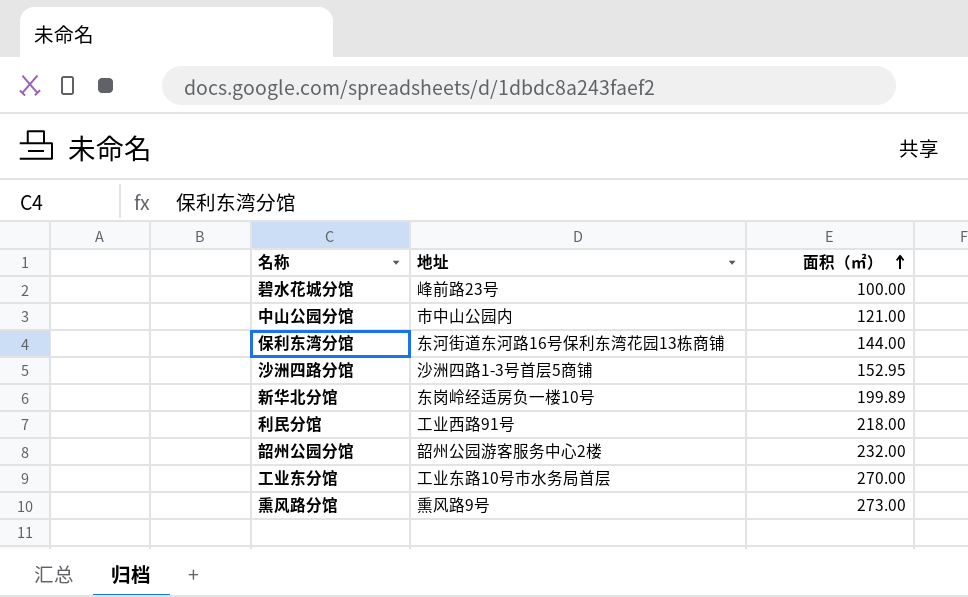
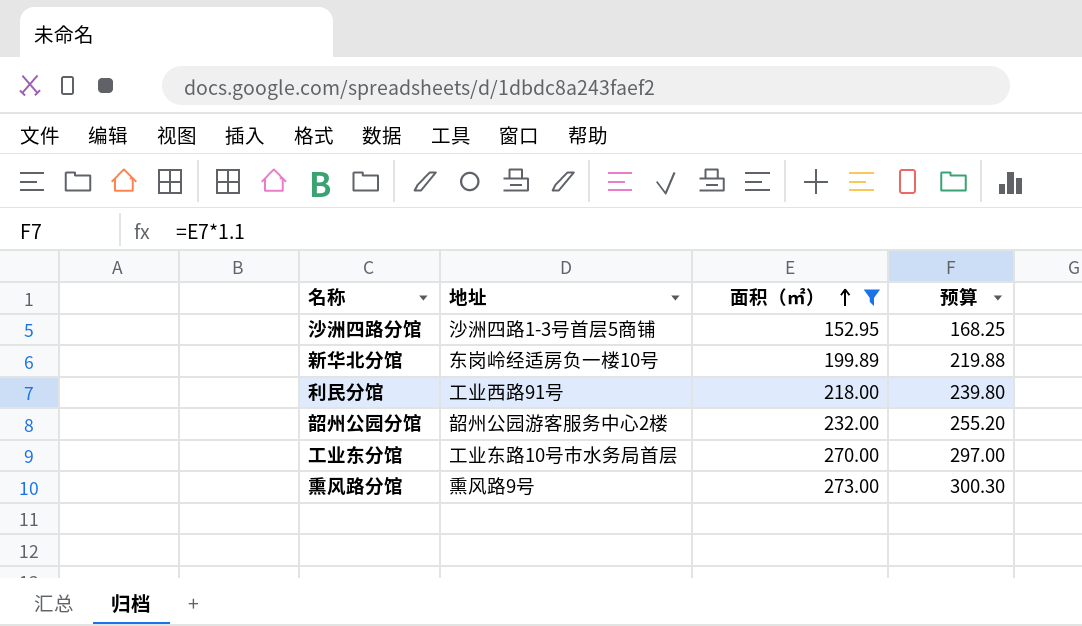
filter: none -> 面积（㎡） >= 152.95
column 预算 | formula: none -> [面积（㎡）] * 1.1

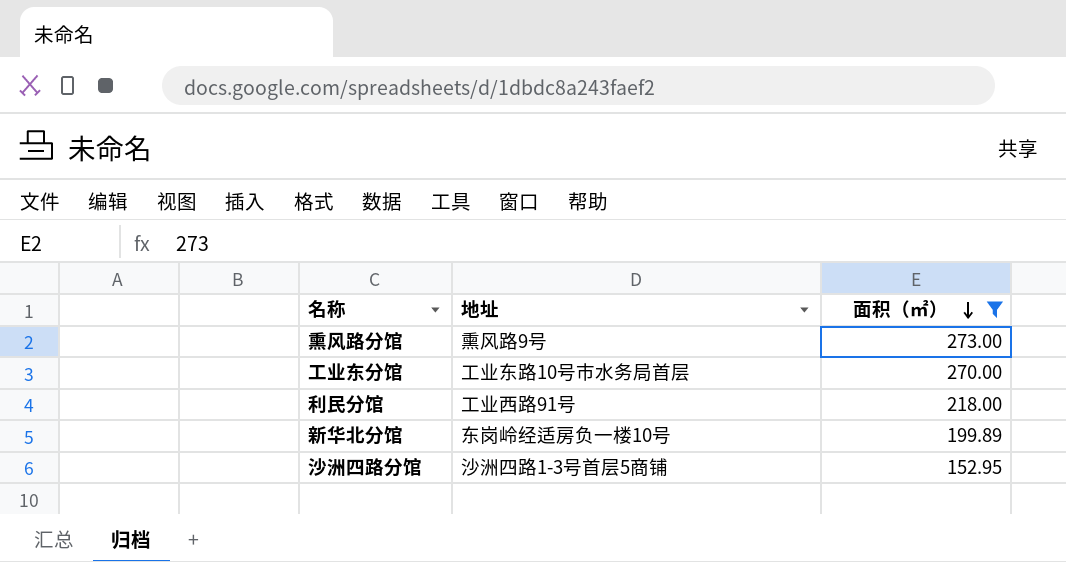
row order: 面积（㎡） ascending -> 面积（㎡） descending
column 预算 | formula: [面积（㎡）] * 1.1 -> none
row 韶州公园分馆: 韶州公园游客服务中心2楼 | 232.00 | 255.20 -> none

